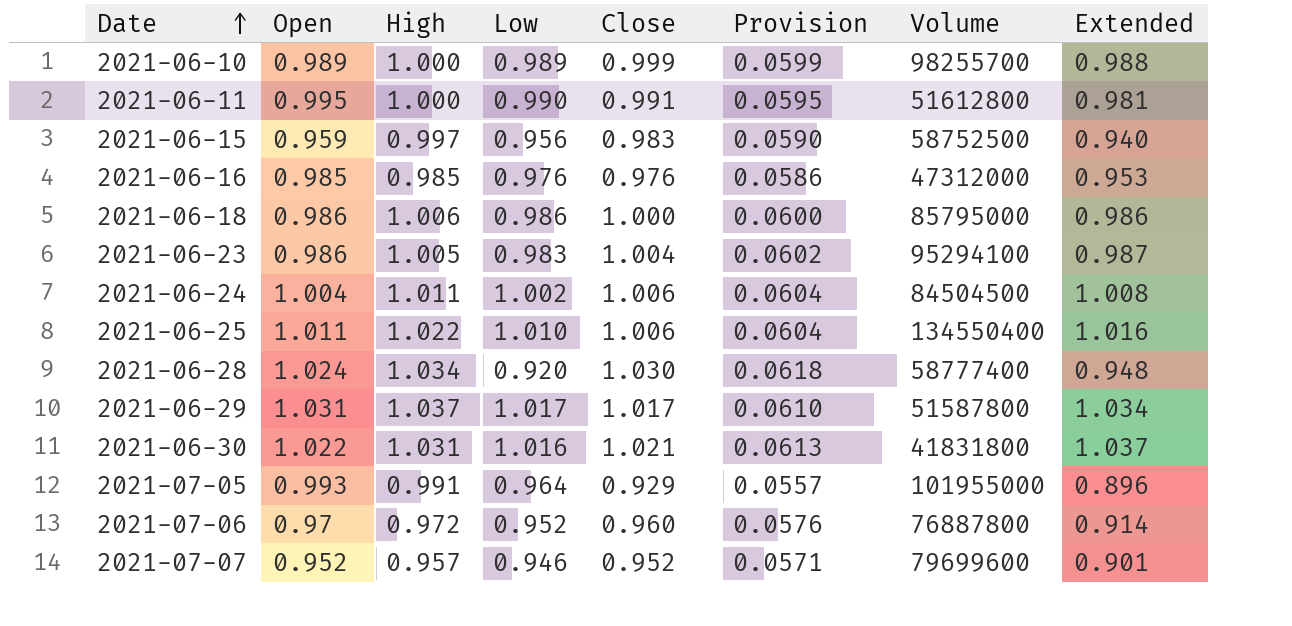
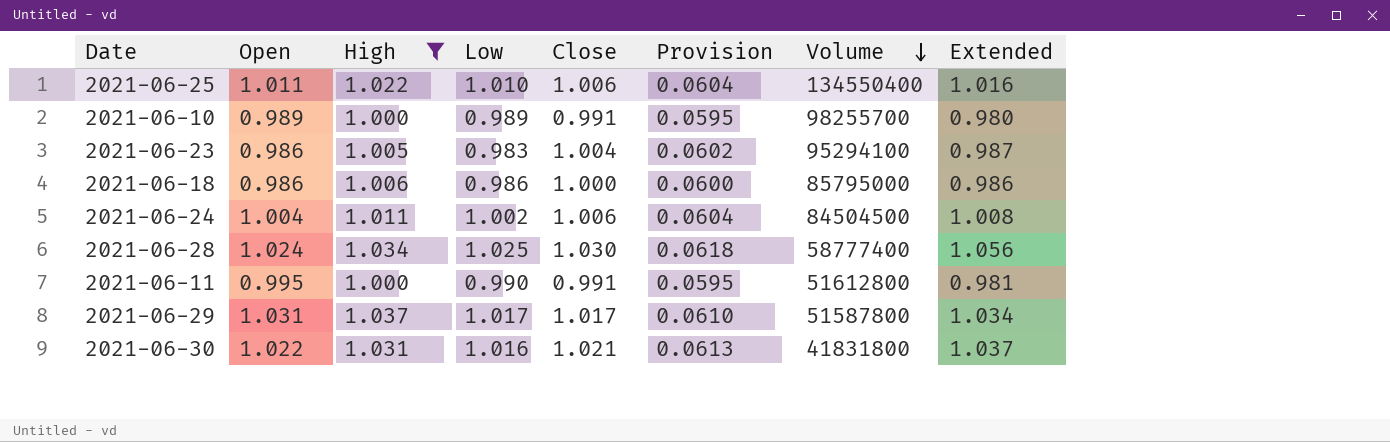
filter: none -> High >= 1.000
row order: Date ascending -> Volume descending
2021-06-10 | Close: 0.999 -> 0.991
2021-06-10 | Provision: 0.0599 -> 0.0595
2021-06-10 | Extended: 0.988 -> 0.980
2021-06-28 | Low: 0.920 -> 1.025
2021-06-28 | Extended: 0.948 -> 1.056

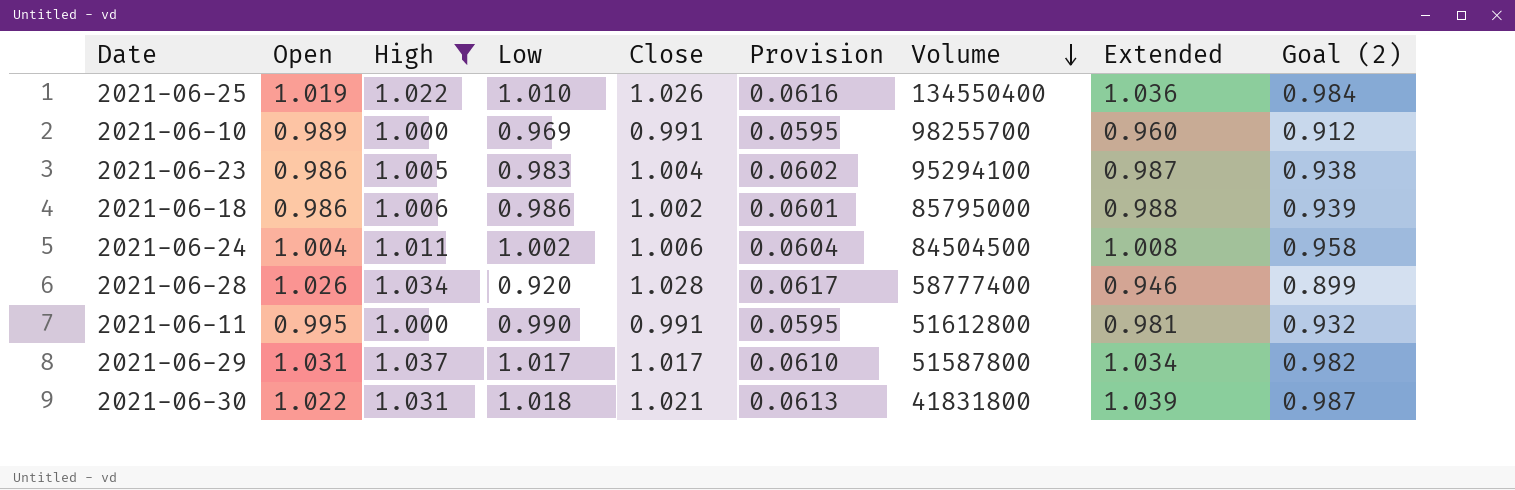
column Goal (2) | formula: none -> [Extended] * 0.95
2021-06-25 | Open: 1.011 -> 1.019
2021-06-25 | Close: 1.006 -> 1.026
2021-06-25 | Provision: 0.0604 -> 0.0616
2021-06-25 | Extended: 1.016 -> 1.036
2021-06-10 | Low: 0.989 -> 0.969
2021-06-10 | Extended: 0.980 -> 0.960
2021-06-18 | Close: 1.000 -> 1.002
2021-06-18 | Provision: 0.0600 -> 0.0601
2021-06-18 | Extended: 0.986 -> 0.988
2021-06-28 | Open: 1.024 -> 1.026
2021-06-28 | Low: 1.025 -> 0.920
2021-06-28 | Close: 1.030 -> 1.028
2021-06-28 | Provision: 0.0618 -> 0.0617
2021-06-28 | Extended: 1.056 -> 0.946
2021-06-30 | Low: 1.016 -> 1.018
2021-06-30 | Extended: 1.037 -> 1.039

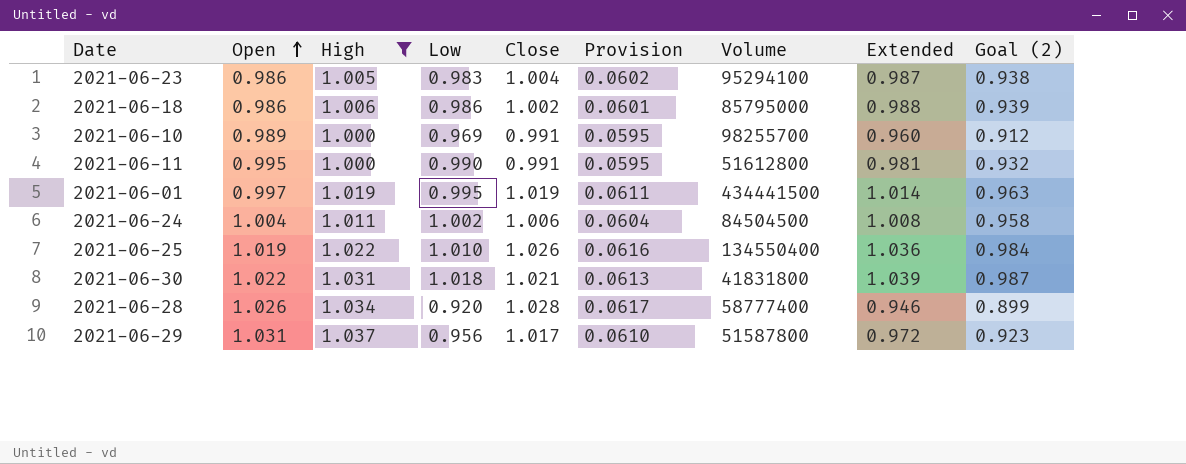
row order: Volume descending -> Open ascending
row 2021-06-01: none -> 0.997 | 1.019 | 0.995 | 1.019 | 0.0611 | 434441500 | 1.014 | 0.963
2021-06-29 | Low: 1.017 -> 0.956
2021-06-29 | Extended: 1.034 -> 0.972
2021-06-29 | Goal (2): 0.982 -> 0.923

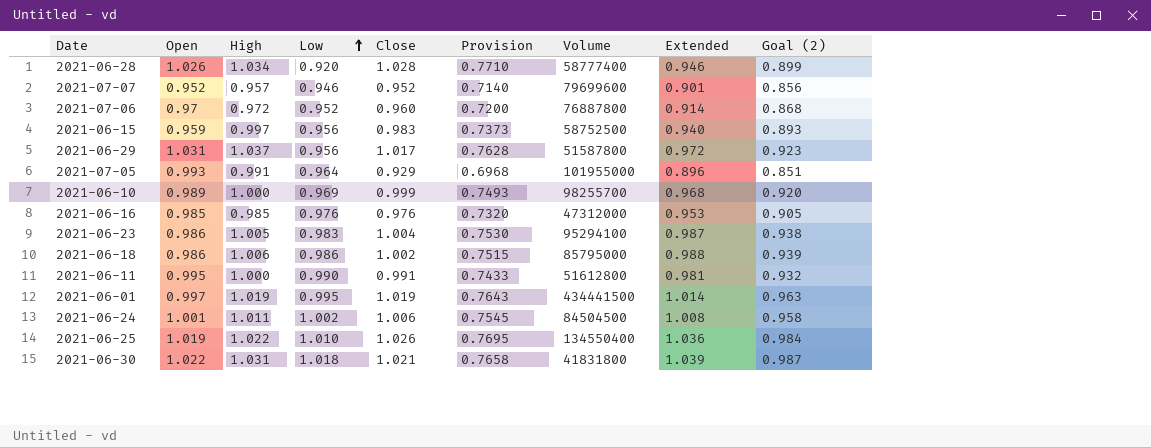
filter: High >= 1.000 -> none
row order: Open ascending -> Low ascending
column Provision | formula: [Close] * 0.06 -> [Close] * 0.75
2021-06-10 | Close: 0.991 -> 0.999
2021-06-10 | Extended: 0.960 -> 0.968
2021-06-10 | Goal (2): 0.912 -> 0.920
2021-06-24 | Open: 1.004 -> 1.001

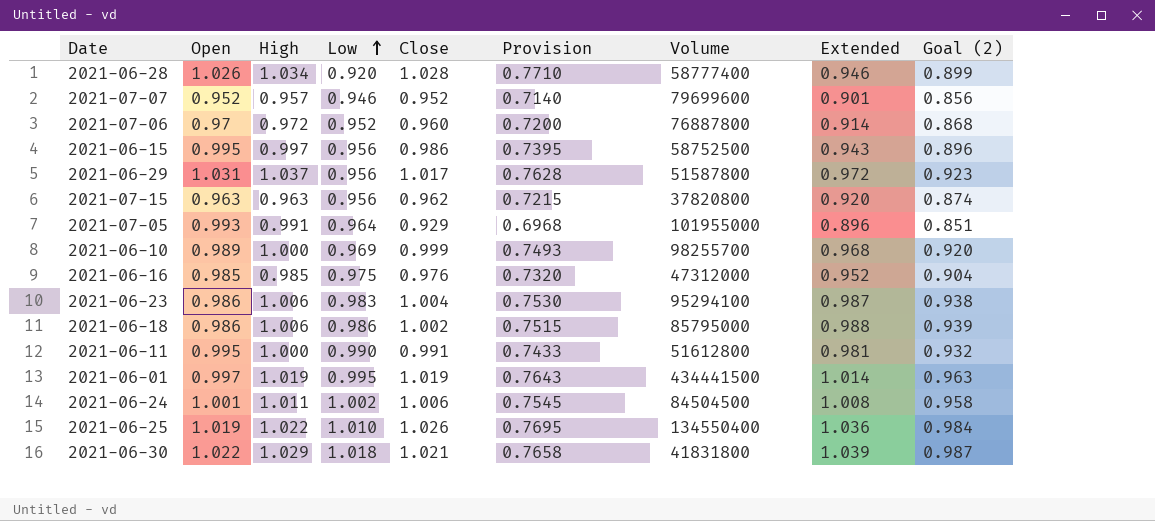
2021-06-15 | Open: 0.959 -> 0.995
2021-06-15 | Close: 0.983 -> 0.986
2021-06-15 | Provision: 0.7373 -> 0.7395
2021-06-15 | Extended: 0.940 -> 0.943
2021-06-15 | Goal (2): 0.893 -> 0.896
row 2021-07-15: none -> 0.963 | 0.963 | 0.956 | 0.962 | 0.7215 | 37820800 | 0.920 | 0.874
2021-06-16 | Low: 0.976 -> 0.975
2021-06-16 | Extended: 0.953 -> 0.952
2021-06-16 | Goal (2): 0.905 -> 0.904
2021-06-23 | High: 1.005 -> 1.006
2021-06-30 | High: 1.031 -> 1.029

